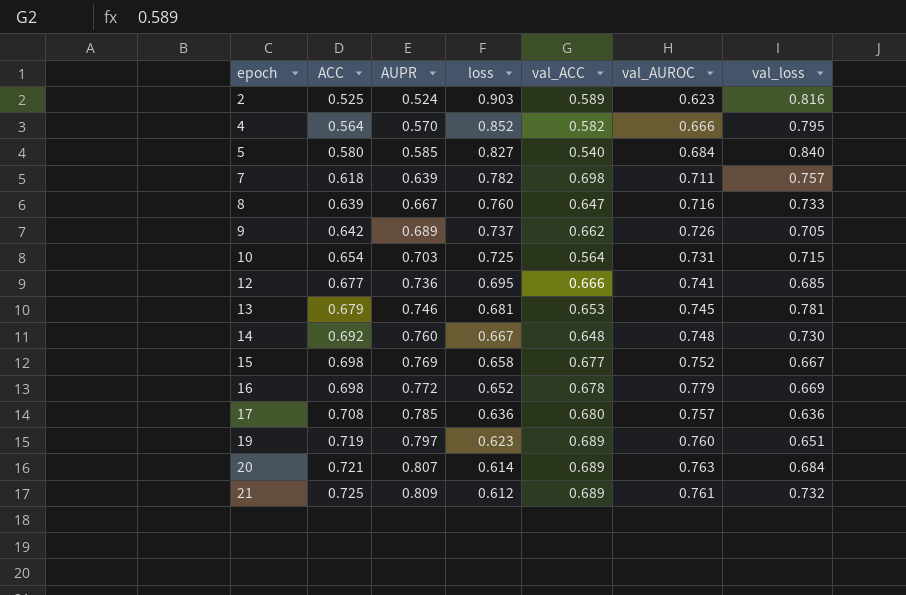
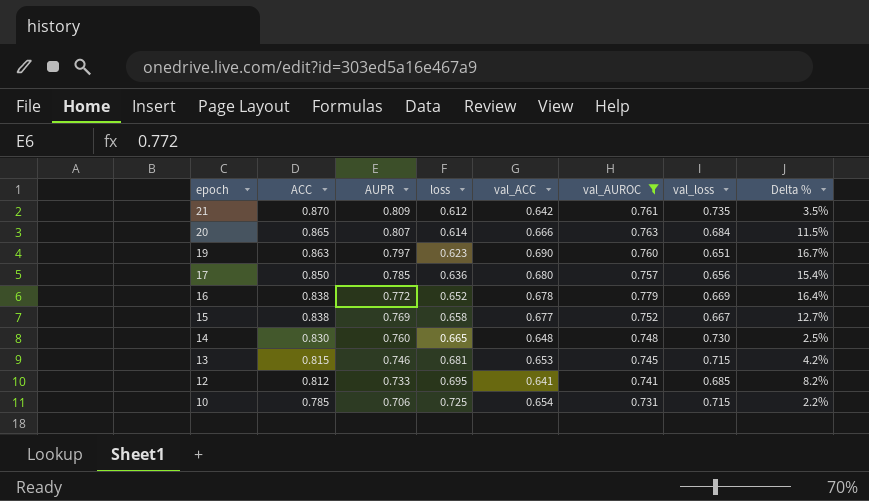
filter: none -> val_AUROC >= 0.731
row order: epoch ascending -> epoch descending
column Delta % | formula: none -> ([val_AUROC] - [val_loss]) / [val_loss]
21 | ACC: 0.725 -> 0.870
21 | val_ACC: 0.689 -> 0.642
21 | val_loss: 0.732 -> 0.735
20 | ACC: 0.721 -> 0.865
20 | val_ACC: 0.689 -> 0.666
19 | ACC: 0.719 -> 0.863
19 | val_ACC: 0.689 -> 0.690
17 | ACC: 0.708 -> 0.850
17 | val_loss: 0.636 -> 0.656
16 | ACC: 0.698 -> 0.838
15 | ACC: 0.698 -> 0.838
14 | ACC: 0.692 -> 0.830
14 | loss: 0.667 -> 0.665
13 | ACC: 0.679 -> 0.815
13 | val_loss: 0.781 -> 0.715
12 | ACC: 0.677 -> 0.812
12 | AUPR: 0.736 -> 0.733
12 | val_ACC: 0.666 -> 0.641
10 | ACC: 0.654 -> 0.785
10 | AUPR: 0.703 -> 0.706
10 | val_ACC: 0.564 -> 0.654

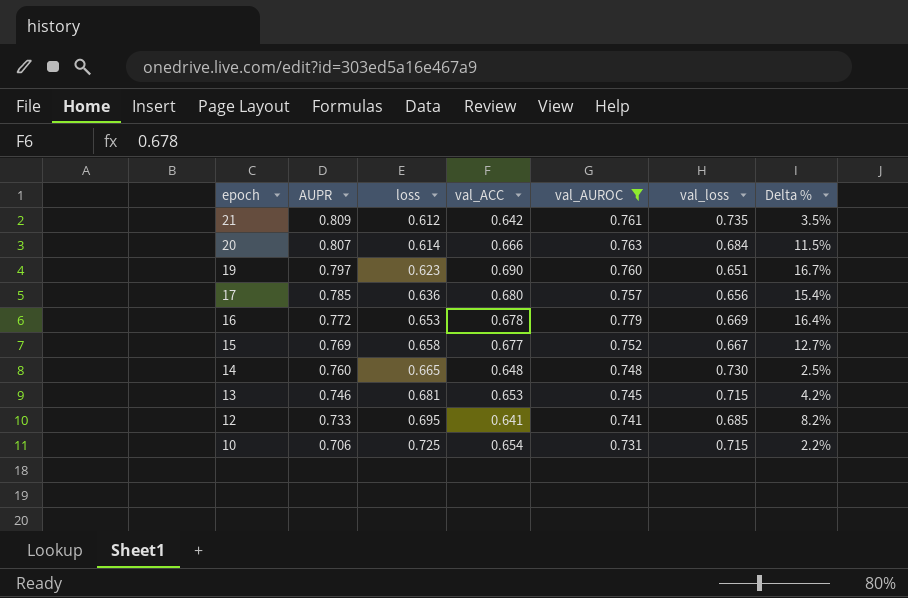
column ACC | position: 2 -> none
16 | loss: 0.652 -> 0.653

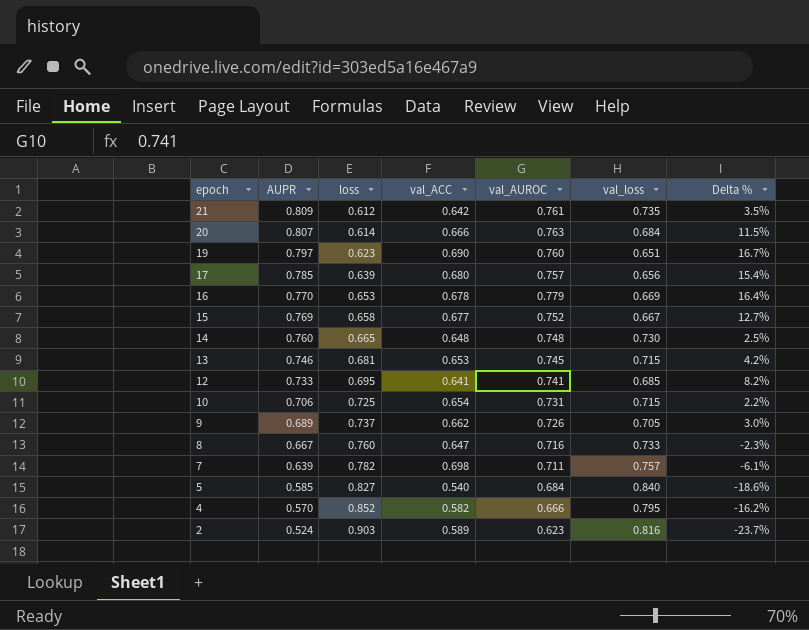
filter: val_AUROC >= 0.731 -> none
17 | loss: 0.636 -> 0.639
16 | AUPR: 0.772 -> 0.770

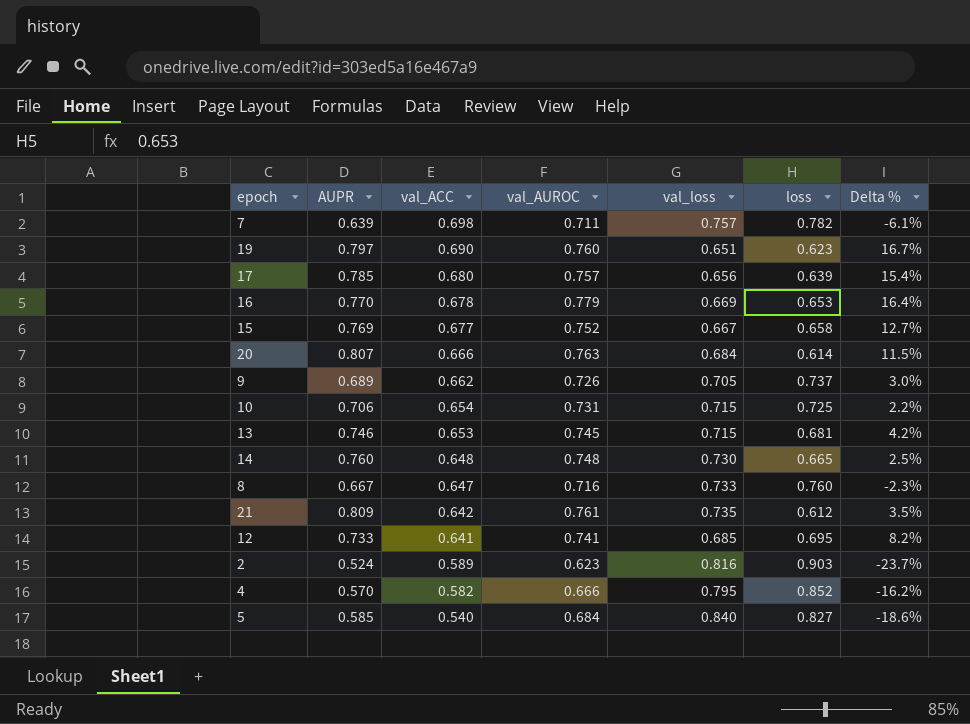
row order: epoch descending -> val_ACC descending
column loss | position: 3 -> 6

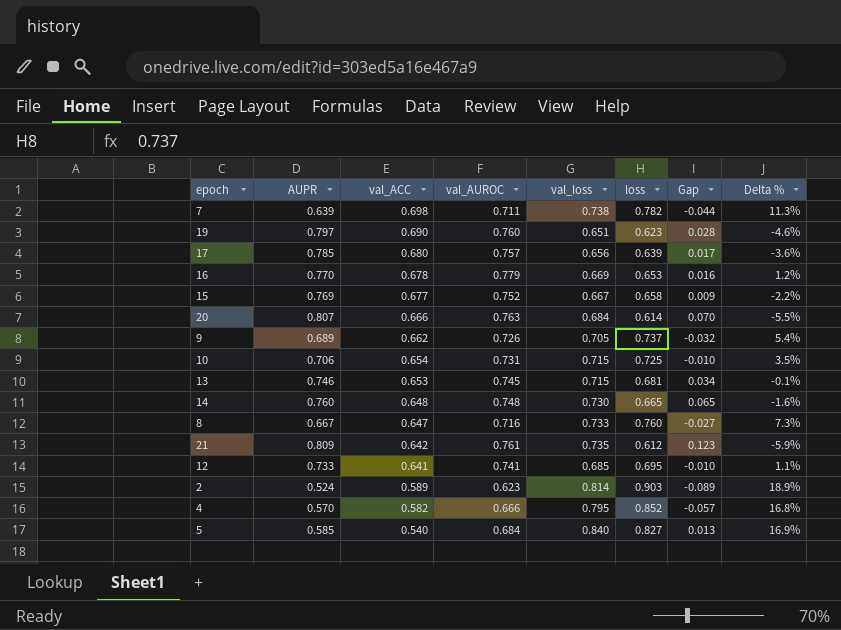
column Gap | formula: none -> [val_loss] - [loss]
column Delta % | formula: ([val_AUROC] - [val_loss]) / [val_loss] -> ([val_AUROC] - [AUPR]) / [AUPR]
7 | val_loss: 0.757 -> 0.738
2 | val_loss: 0.816 -> 0.814

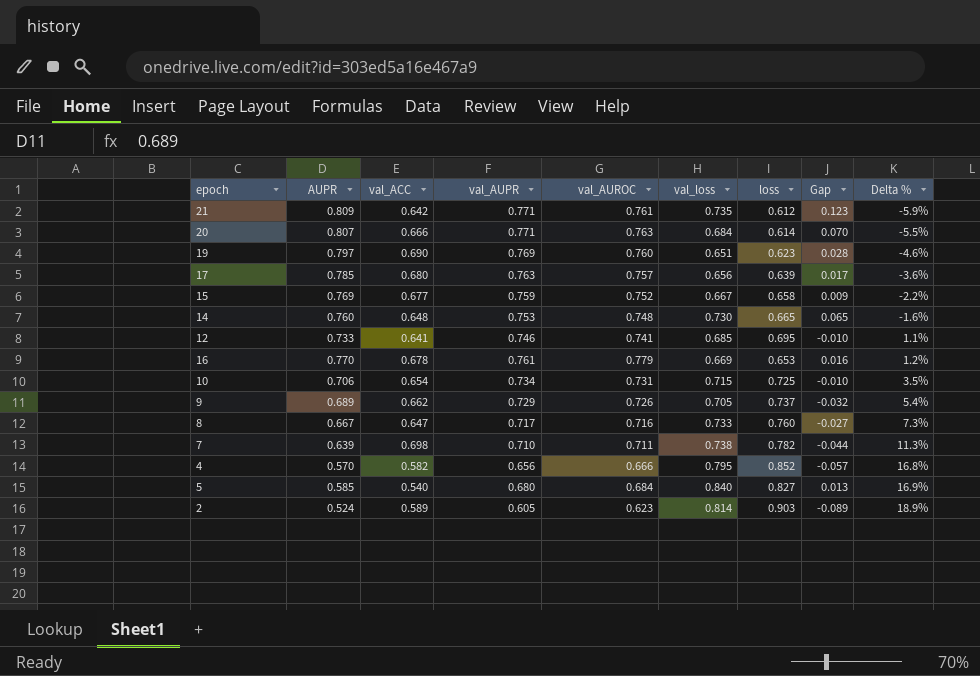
row order: val_ACC descending -> Delta % ascending
column val_AUPR | position: none -> 4
row 13: 0.746 | 0.653 | 0.745 | 0.715 | 0.681 | 0.034 | -0.1% -> none

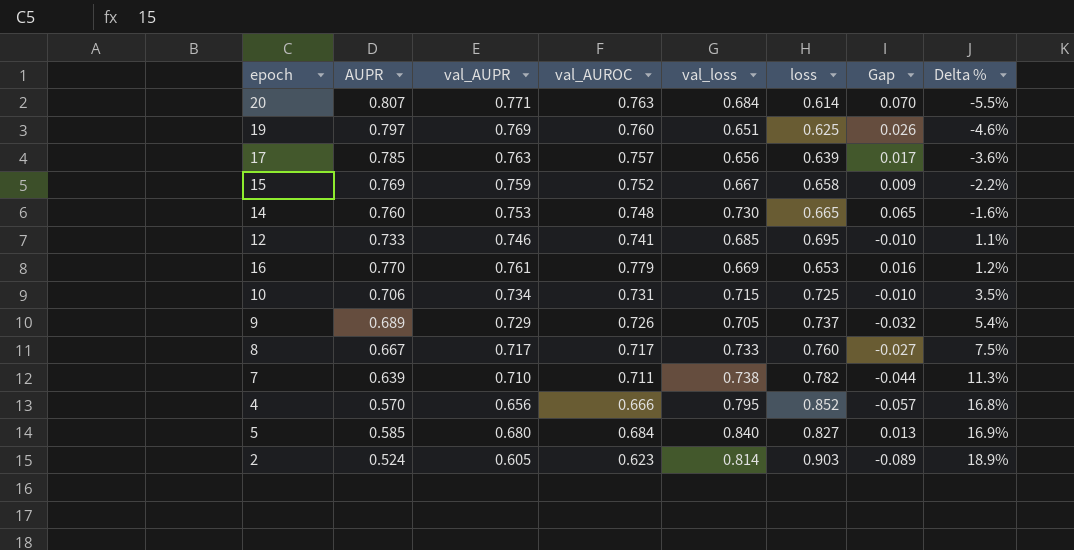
column val_ACC | position: 3 -> none
row 21: 0.809 | 0.642 | 0.771 | 0.761 | 0.735 | 0.612 | 0.123 | -5.9% -> none
19 | loss: 0.623 -> 0.625
19 | Gap: 0.028 -> 0.026
8 | val_AUROC: 0.716 -> 0.717
8 | Delta %: 7.3% -> 7.5%

